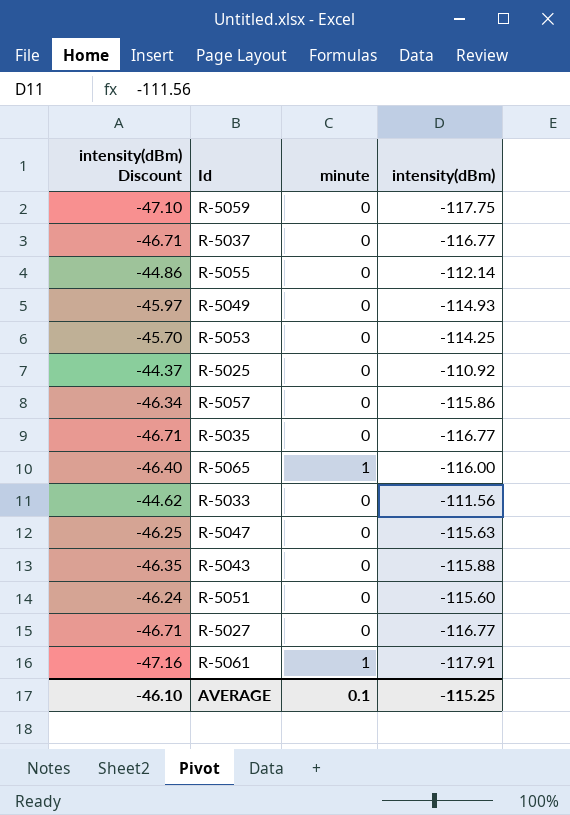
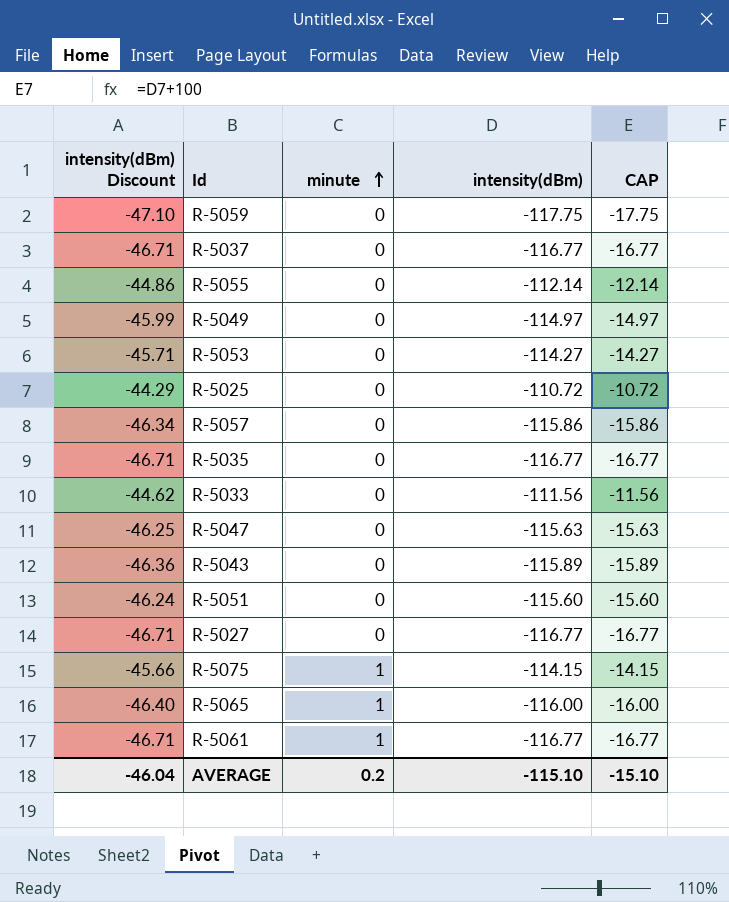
row order: none -> minute ascending
column CAP | formula: none -> [intensity(dBm)] + 100
R-5049 | intensity(dBm) Discount: -45.97 -> -45.99
R-5049 | intensity(dBm): -114.93 -> -114.97
R-5053 | intensity(dBm) Discount: -45.70 -> -45.71
R-5053 | intensity(dBm): -114.25 -> -114.27
R-5025 | intensity(dBm) Discount: -44.37 -> -44.29
R-5025 | intensity(dBm): -110.92 -> -110.72
R-5043 | intensity(dBm) Discount: -46.35 -> -46.36
R-5043 | intensity(dBm): -115.88 -> -115.89
row R-5075: none -> -45.66 | 1 | -114.15 | -14.15
R-5061 | intensity(dBm) Discount: -47.16 -> -46.71
R-5061 | intensity(dBm): -117.91 -> -116.77
AVERAGE | intensity(dBm) Discount: -46.10 -> -46.04
AVERAGE | minute: 0.1 -> 0.2
AVERAGE | intensity(dBm): -115.25 -> -115.10

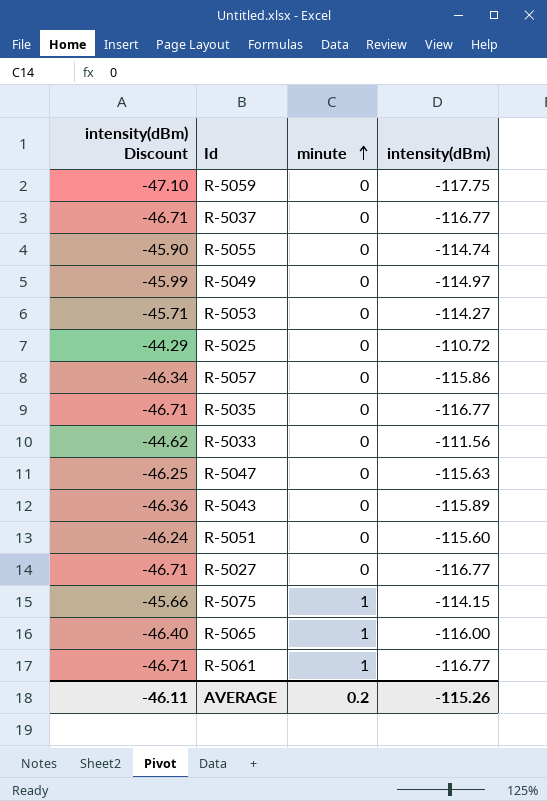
column CAP | formula: [intensity(dBm)] + 100 -> none
R-5055 | intensity(dBm) Discount: -44.86 -> -45.90
R-5055 | intensity(dBm): -112.14 -> -114.74
AVERAGE | intensity(dBm) Discount: -46.04 -> -46.11
AVERAGE | intensity(dBm): -115.10 -> -115.26

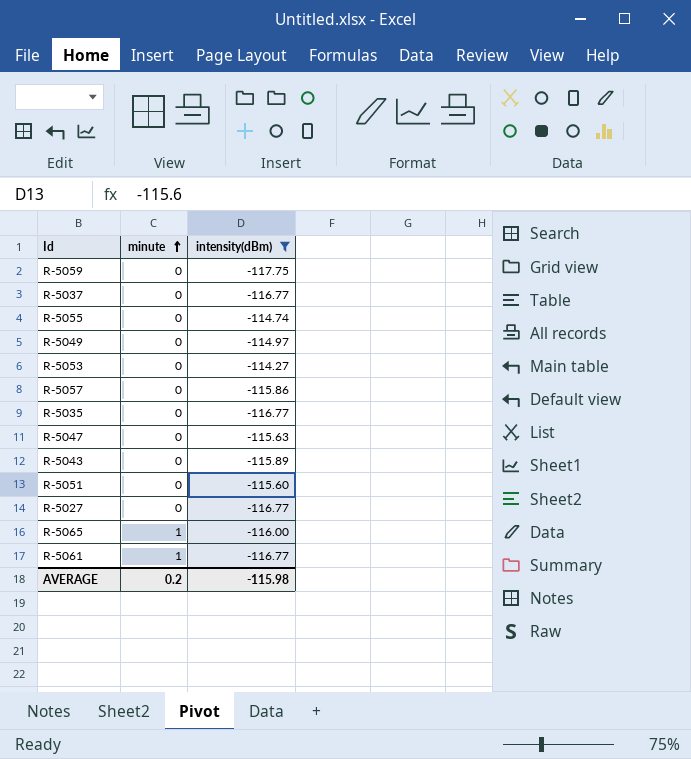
filter: none -> intensity(dBm) <= -114.27
column intensity(dBm) Discount | formula: [intensity(dBm)] * 0.4 -> none
AVERAGE | intensity(dBm): -115.26 -> -115.98

